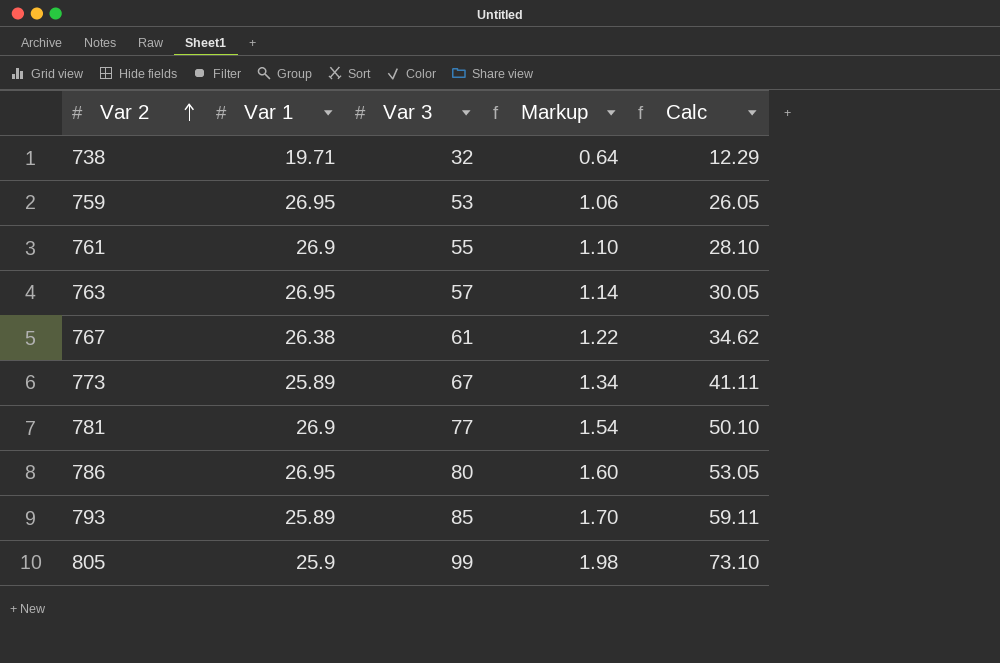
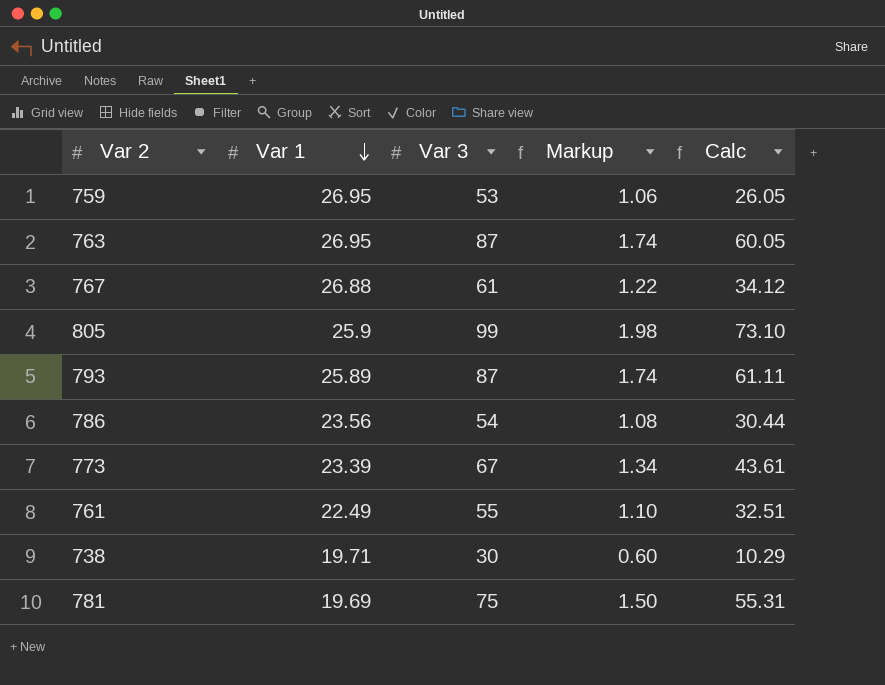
row order: Var 2 ascending -> Var 1 descending
763 | Var 3: 57 -> 87
763 | Markup: 1.14 -> 1.74
763 | Calc: 30.05 -> 60.05
767 | Var 1: 26.38 -> 26.88
767 | Calc: 34.62 -> 34.12
793 | Var 3: 85 -> 87
793 | Markup: 1.70 -> 1.74
793 | Calc: 59.11 -> 61.11
786 | Var 1: 26.95 -> 23.56
786 | Var 3: 80 -> 54
786 | Markup: 1.60 -> 1.08
786 | Calc: 53.05 -> 30.44
773 | Var 1: 25.89 -> 23.39
773 | Calc: 41.11 -> 43.61
761 | Var 1: 26.9 -> 22.49
761 | Calc: 28.10 -> 32.51
738 | Var 3: 32 -> 30
738 | Markup: 0.64 -> 0.60
738 | Calc: 12.29 -> 10.29
781 | Var 1: 26.9 -> 19.69
781 | Var 3: 77 -> 75
781 | Markup: 1.54 -> 1.50
781 | Calc: 50.10 -> 55.31

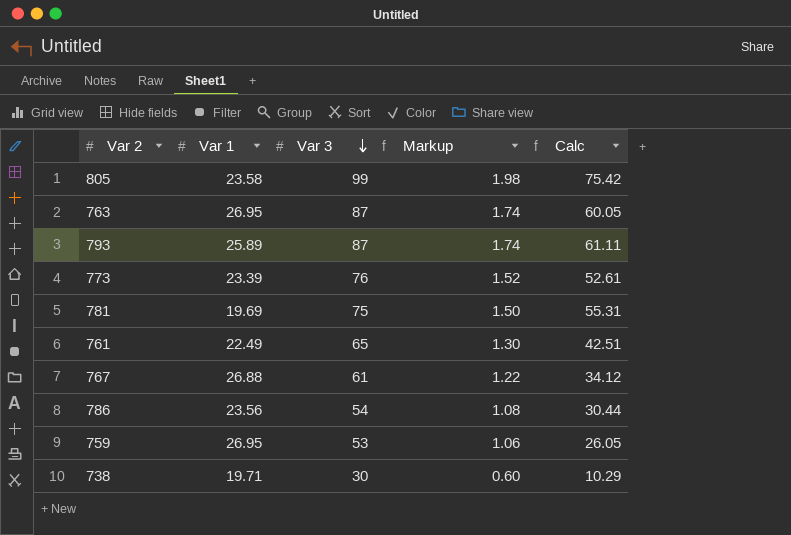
row order: Var 1 descending -> Var 3 descending
805 | Var 1: 25.9 -> 23.58
805 | Calc: 73.10 -> 75.42
773 | Var 3: 67 -> 76
773 | Markup: 1.34 -> 1.52
773 | Calc: 43.61 -> 52.61
761 | Var 3: 55 -> 65
761 | Markup: 1.10 -> 1.30
761 | Calc: 32.51 -> 42.51

